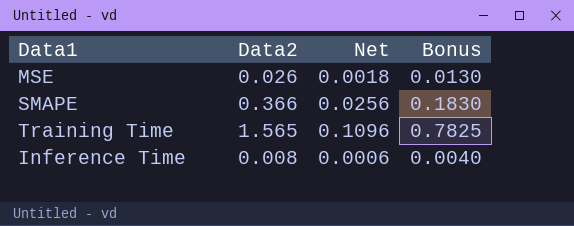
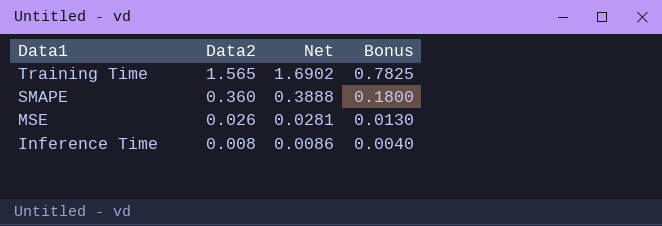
row order: none -> Data1 descending
column Net | formula: [Data2] * 0.07 -> [Data2] * 1.08
SMAPE | Data2: 0.366 -> 0.360
SMAPE | Bonus: 0.1830 -> 0.1800

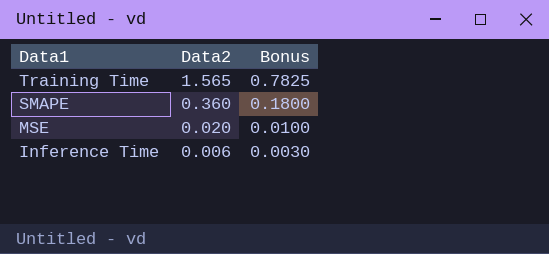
column Net | formula: [Data2] * 1.08 -> none
MSE | Data2: 0.026 -> 0.020
MSE | Bonus: 0.0130 -> 0.0100
Inference Time | Data2: 0.008 -> 0.006
Inference Time | Bonus: 0.0040 -> 0.0030

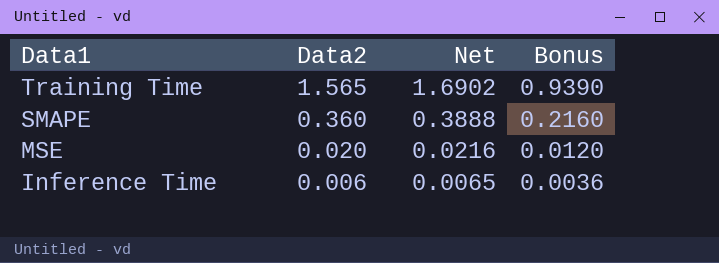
column Net | formula: none -> [Data2] * 1.08
column Bonus | formula: [Data2] * 0.5 -> [Data2] * 0.6

